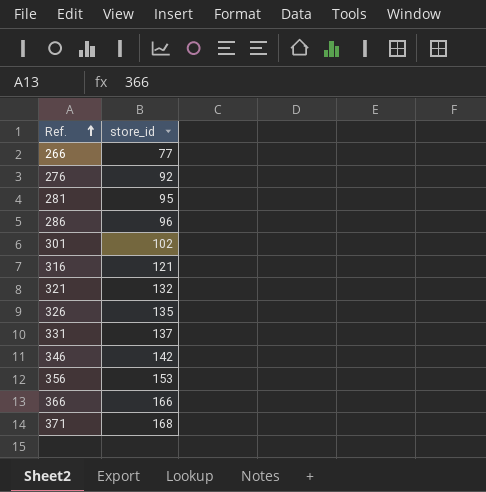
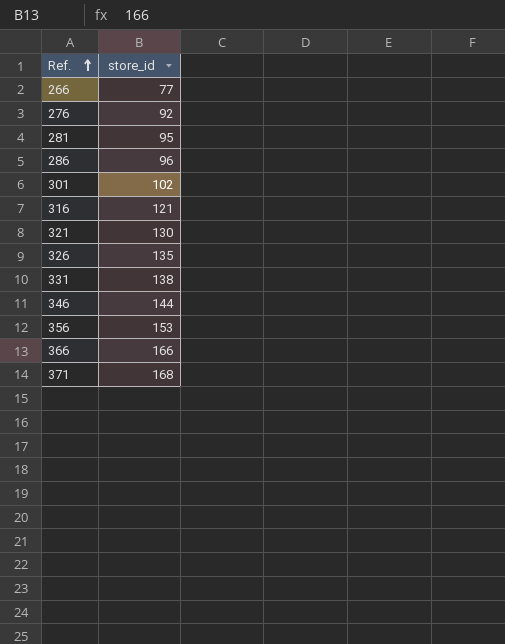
321 | store_id: 132 -> 130
331 | store_id: 137 -> 138
346 | store_id: 142 -> 144

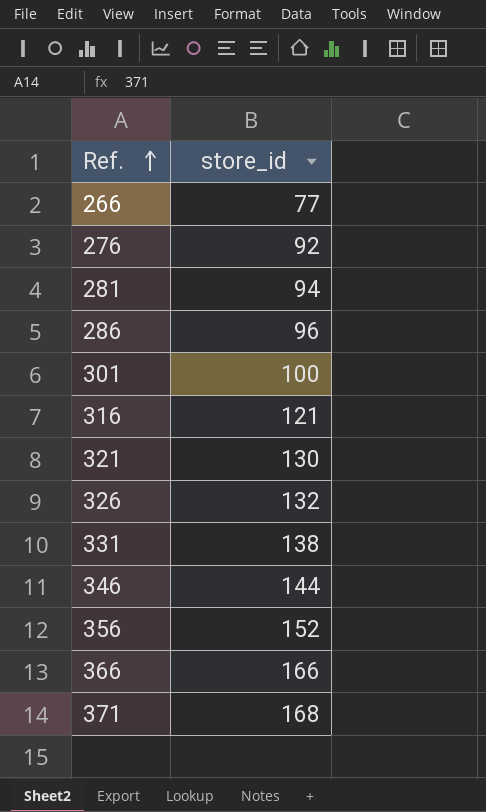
281 | store_id: 95 -> 94
301 | store_id: 102 -> 100
326 | store_id: 135 -> 132
356 | store_id: 153 -> 152

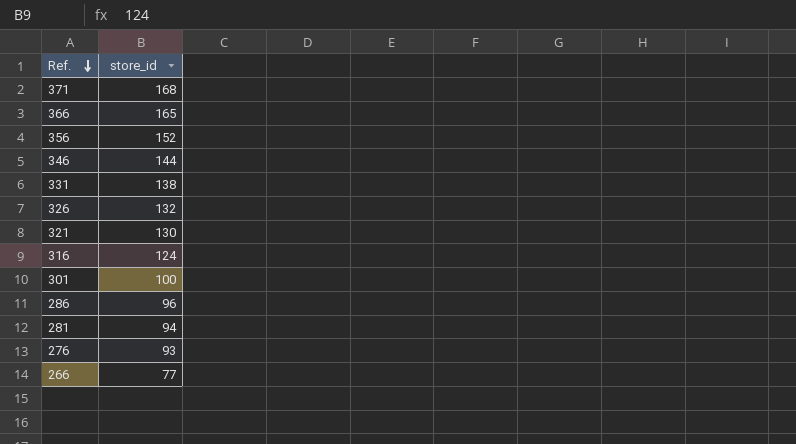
row order: Ref. ascending -> Ref. descending
366 | store_id: 166 -> 165
316 | store_id: 121 -> 124
276 | store_id: 92 -> 93

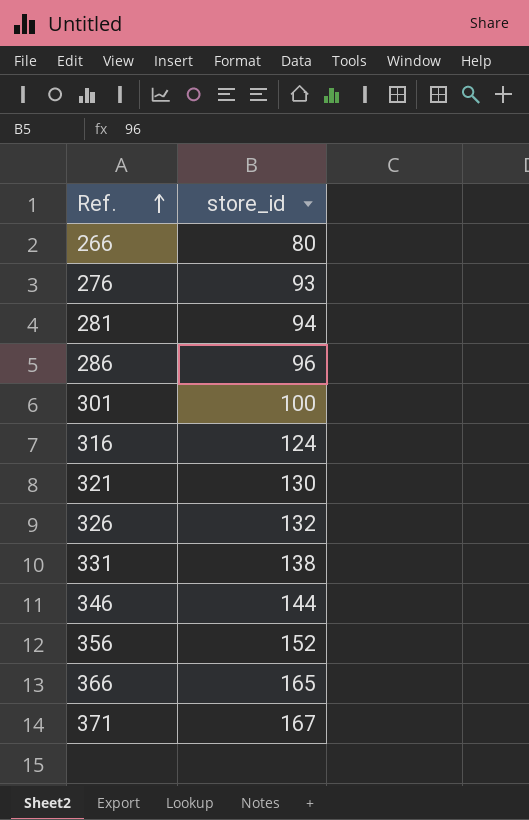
row order: Ref. descending -> Ref. ascending
266 | store_id: 77 -> 80
371 | store_id: 168 -> 167

